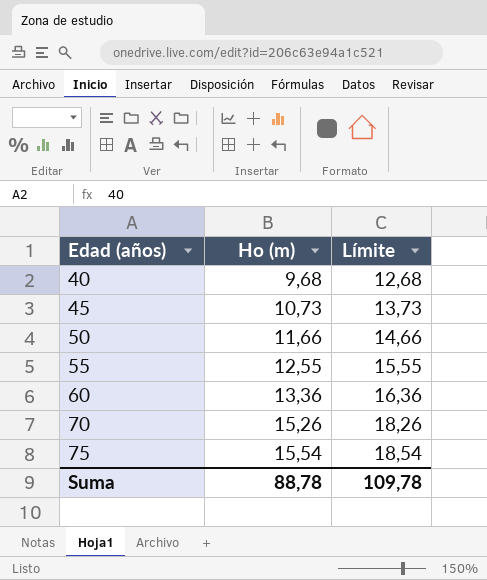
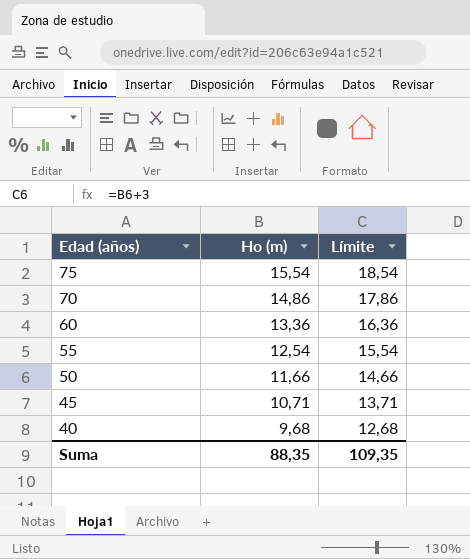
row order: Edad (años) ascending -> Edad (años) descending
70 | Ho (m): 15,26 -> 14,86
70 | Límite: 18,26 -> 17,86
55 | Ho (m): 12,55 -> 12,54
55 | Límite: 15,55 -> 15,54
45 | Ho (m): 10,73 -> 10,71
45 | Límite: 13,73 -> 13,71
Suma | Ho (m): 88,78 -> 88,35
Suma | Límite: 109,78 -> 109,35

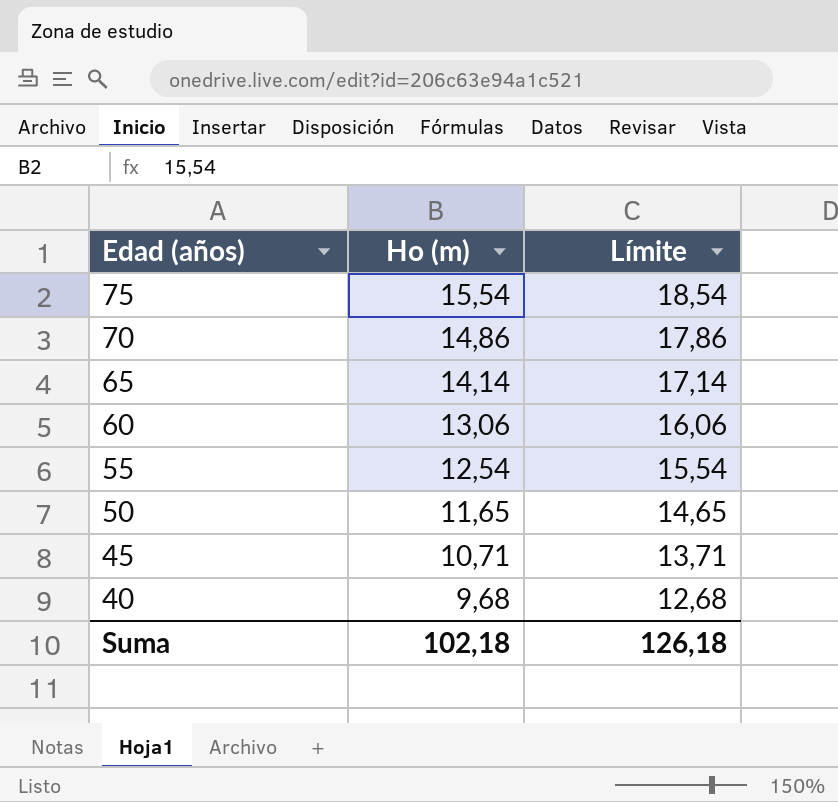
row 65: none -> 14,14 | 17,14
60 | Ho (m): 13,36 -> 13,06
60 | Límite: 16,36 -> 16,06
50 | Ho (m): 11,66 -> 11,65
50 | Límite: 14,66 -> 14,65
Suma | Ho (m): 88,35 -> 102,18
Suma | Límite: 109,35 -> 126,18

